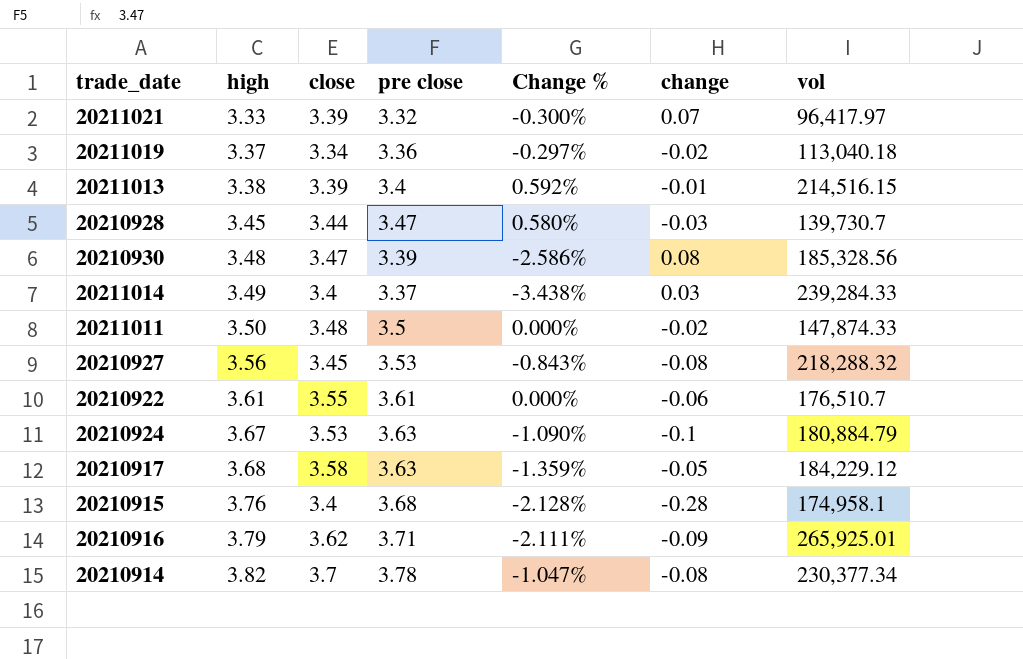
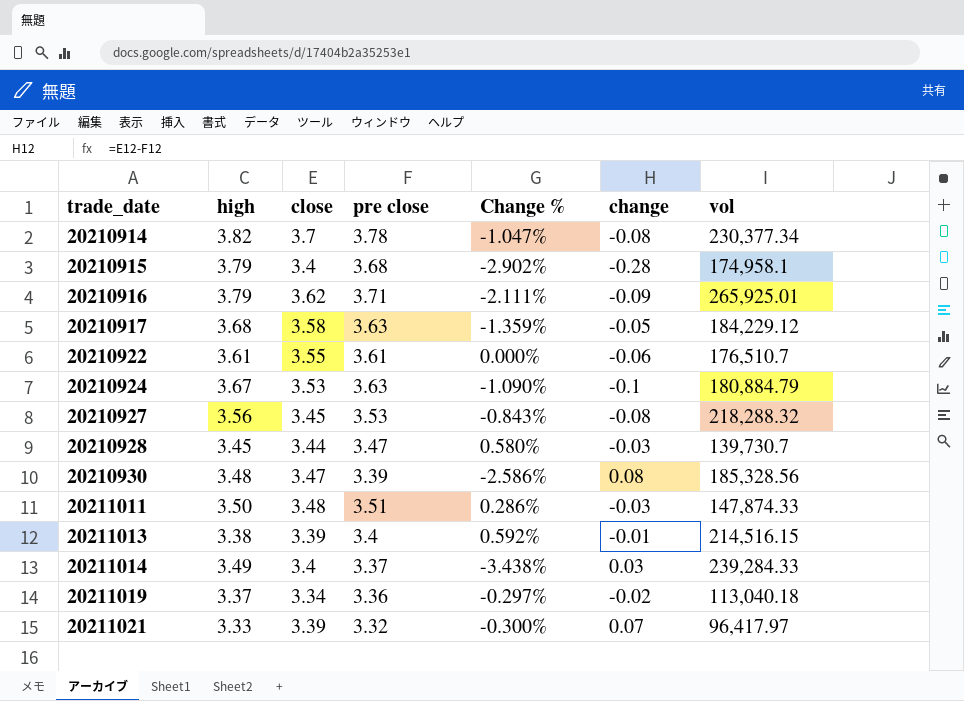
row order: high ascending -> trade_date ascending
20210915 | high: 3.76 -> 3.79
20210915 | Change %: -2.128% -> -2.902%
20211011 | pre close: 3.5 -> 3.51
20211011 | Change %: 0.000% -> 0.286%
20211011 | change: -0.02 -> -0.03

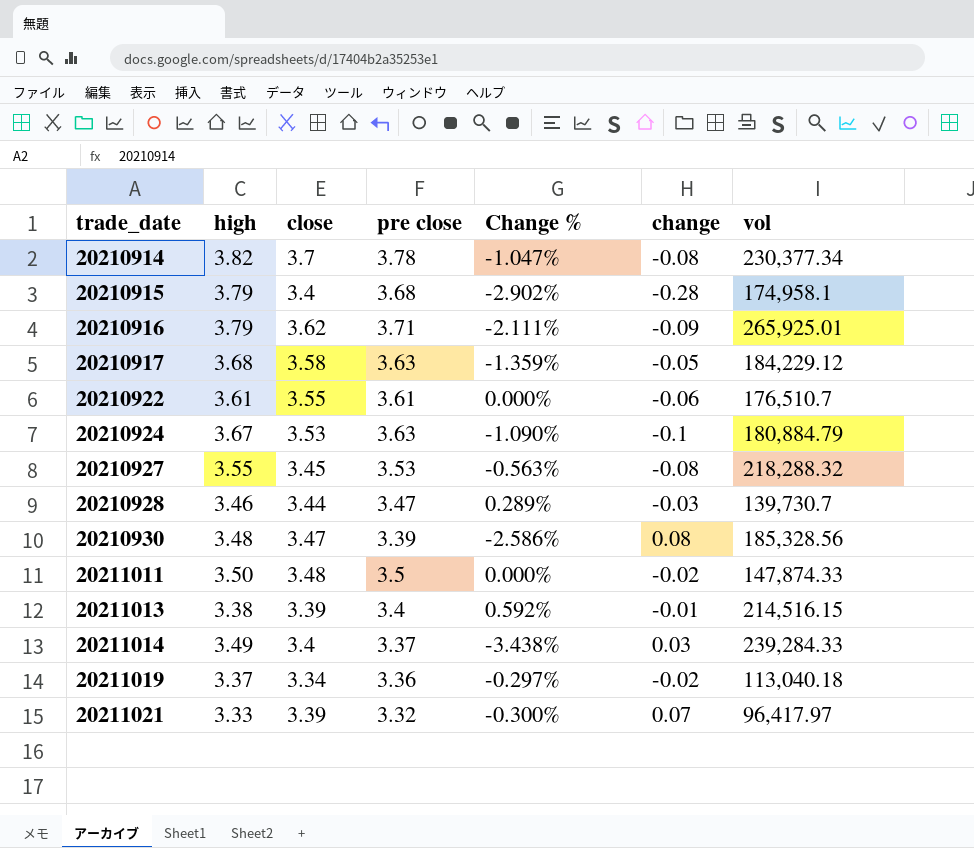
20210927 | high: 3.56 -> 3.55
20210927 | Change %: -0.843% -> -0.563%
20210928 | high: 3.45 -> 3.46
20210928 | Change %: 0.580% -> 0.289%
20211011 | pre close: 3.51 -> 3.5
20211011 | Change %: 0.286% -> 0.000%
20211011 | change: -0.03 -> -0.02

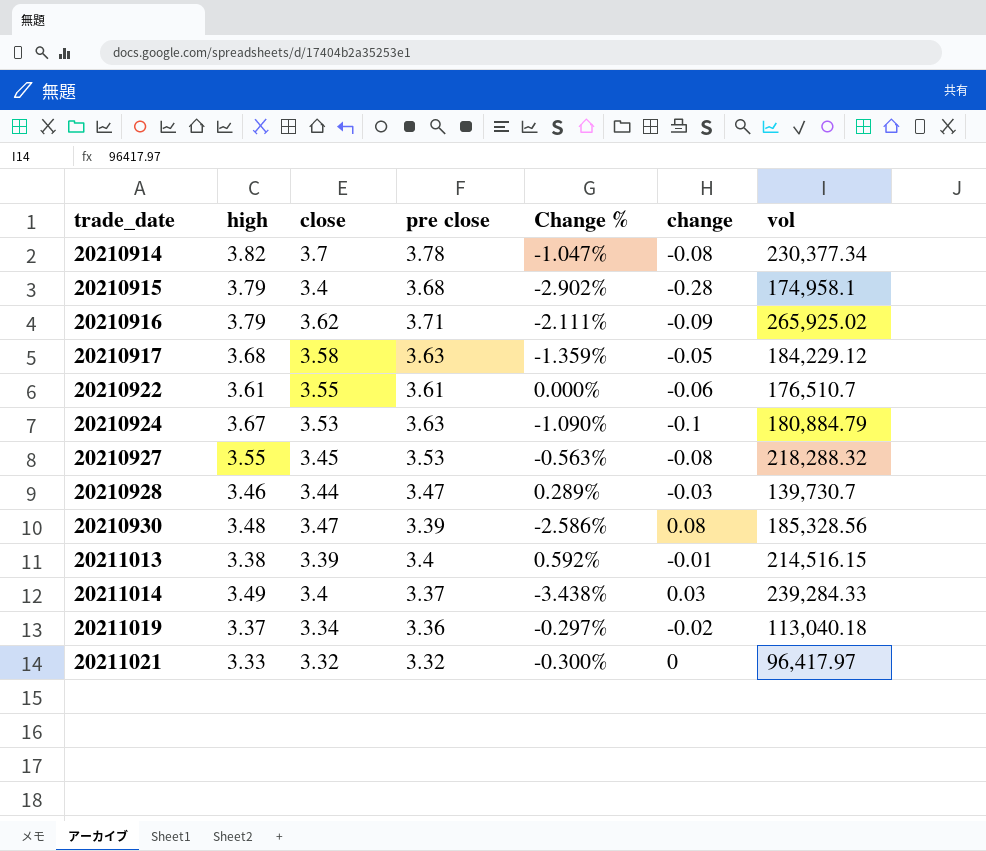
row 20211011: 3.50 | 3.48 | 3.5 | 0.000% | -0.02 | 147,874.33 -> none
20210916 | vol: 265,925.01 -> 265,925.02
20211021 | close: 3.39 -> 3.32
20211021 | change: 0.07 -> 0

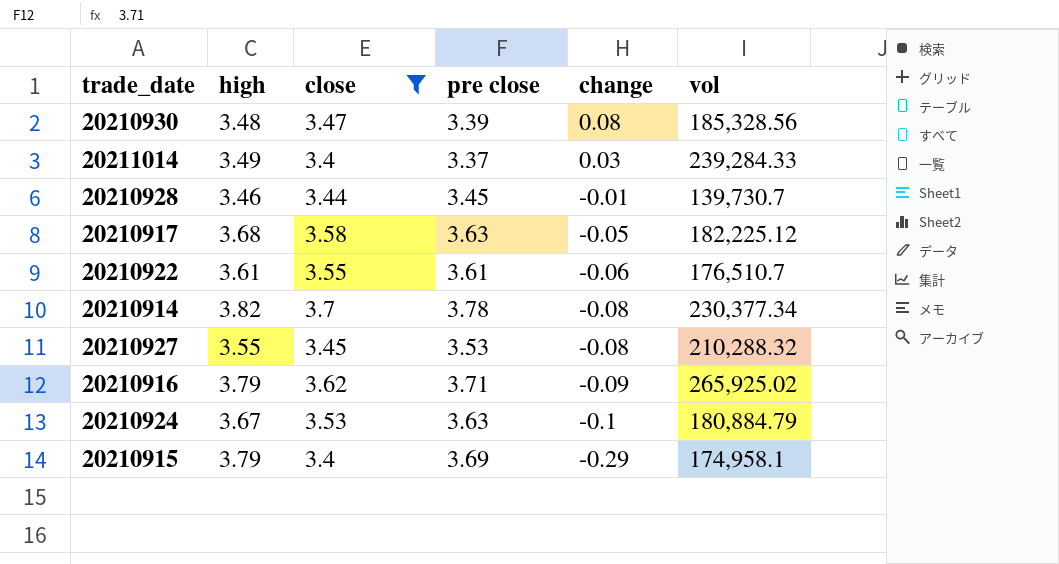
filter: none -> close >= 3.4
row order: trade_date ascending -> change descending
column Change % | formula: ([pre close] - [high]) / [high] -> none
20210928 | pre close: 3.47 -> 3.45
20210928 | change: -0.03 -> -0.01
20210917 | vol: 184,229.12 -> 182,225.12
20210927 | vol: 218,288.32 -> 210,288.32
20210915 | pre close: 3.68 -> 3.69
20210915 | change: -0.28 -> -0.29

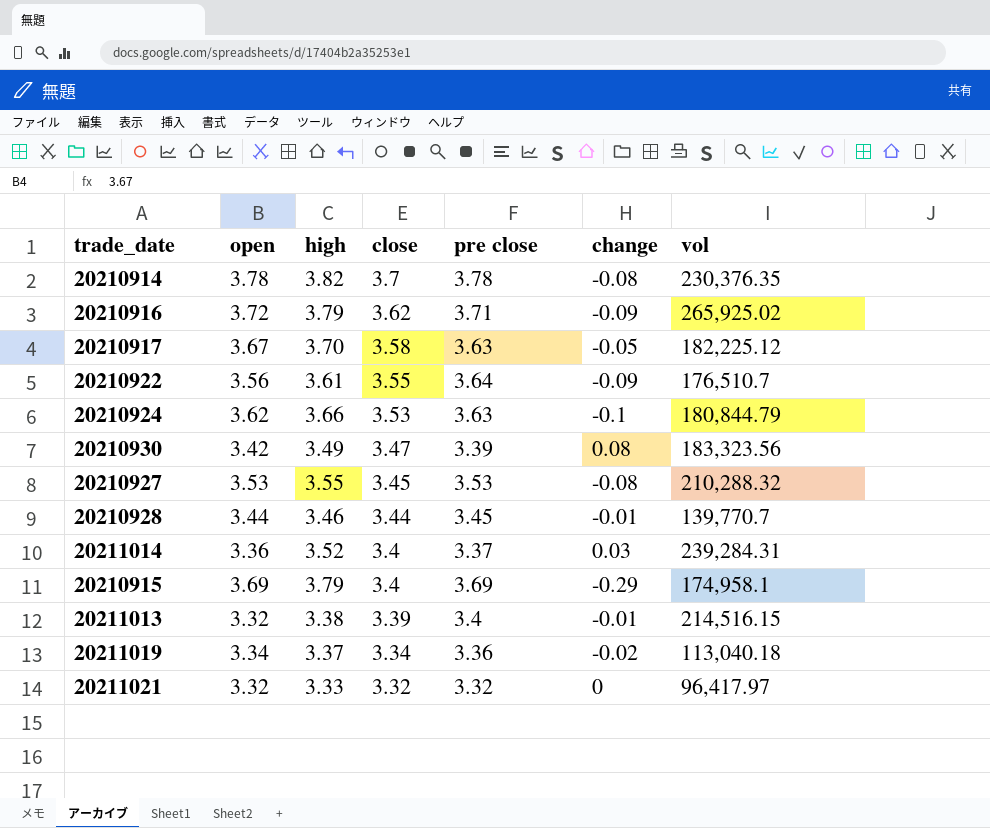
filter: close >= 3.4 -> none
row order: change descending -> close descending
column open | position: none -> 2
20210914 | vol: 230,377.34 -> 230,376.35
20210917 | high: 3.68 -> 3.70
20210922 | pre close: 3.61 -> 3.64
20210922 | change: -0.06 -> -0.09
20210924 | high: 3.67 -> 3.66
20210924 | vol: 180,884.79 -> 180,844.79
20210930 | high: 3.48 -> 3.49
20210930 | vol: 185,328.56 -> 183,323.56
20210928 | vol: 139,730.7 -> 139,770.7
20211014 | high: 3.49 -> 3.52
20211014 | vol: 239,284.33 -> 239,284.31

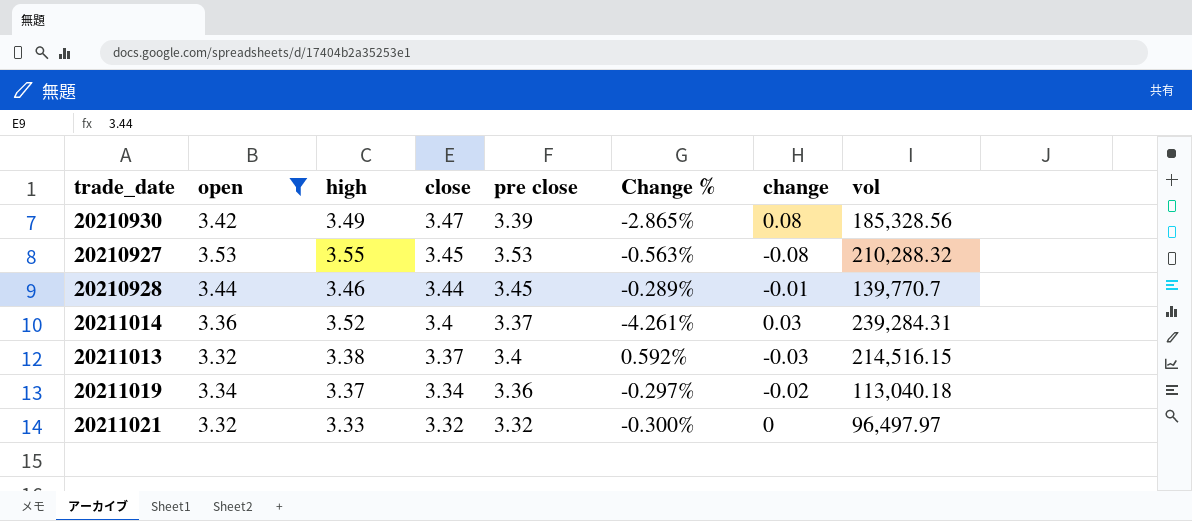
filter: none -> open <= 3.53
column Change % | formula: none -> ([pre close] - [high]) / [high]
20210930 | vol: 183,323.56 -> 185,328.56
20211013 | close: 3.39 -> 3.37
20211013 | change: -0.01 -> -0.03
20211021 | vol: 96,417.97 -> 96,497.97

